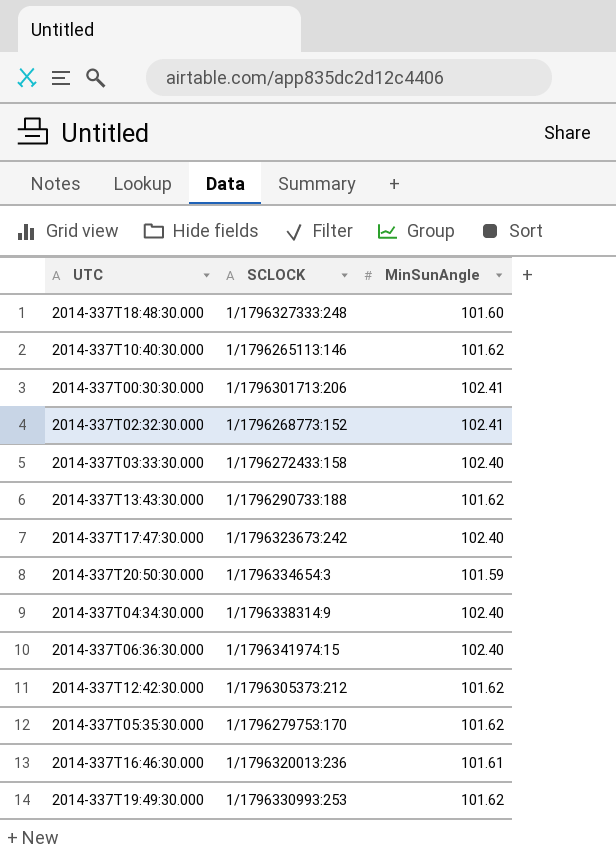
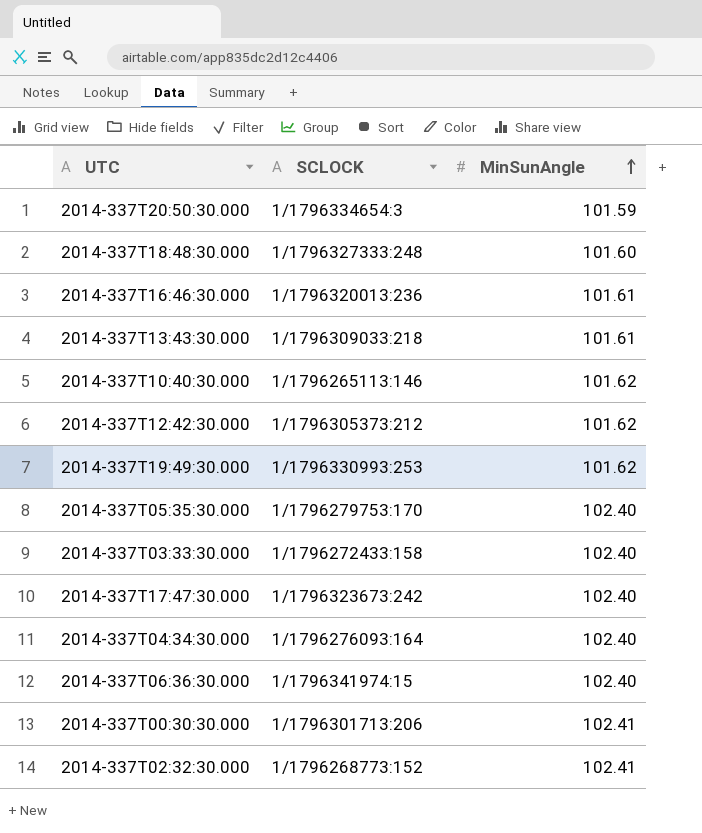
row order: none -> MinSunAngle ascending
2014-337T13:43:30.000 | SCLOCK: 1/1796290733:188 -> 1/1796309033:218
2014-337T13:43:30.000 | MinSunAngle: 101.62 -> 101.61
2014-337T05:35:30.000 | MinSunAngle: 101.62 -> 102.40
2014-337T04:34:30.000 | SCLOCK: 1/1796338314:9 -> 1/1796276093:164

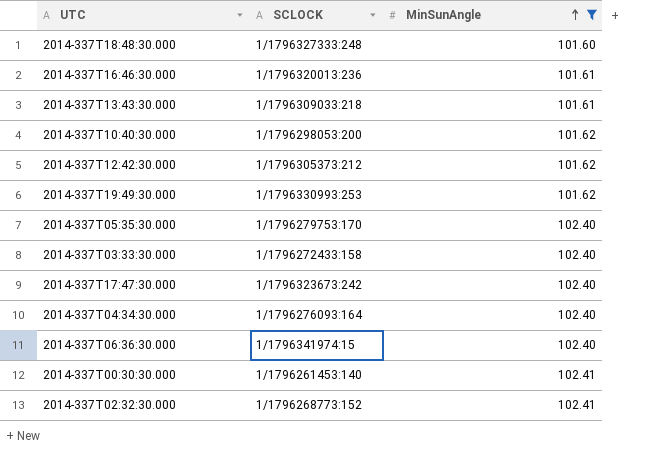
filter: none -> MinSunAngle != 101.59
2014-337T10:40:30.000 | SCLOCK: 1/1796265113:146 -> 1/1796298053:200
2014-337T00:30:30.000 | SCLOCK: 1/1796301713:206 -> 1/1796261453:140

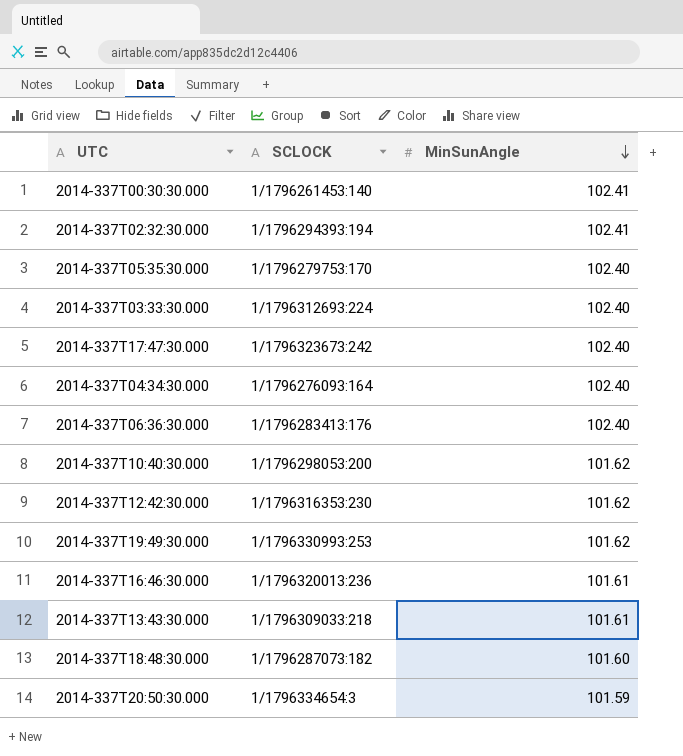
filter: MinSunAngle != 101.59 -> none
row order: MinSunAngle ascending -> MinSunAngle descending
2014-337T02:32:30.000 | SCLOCK: 1/1796268773:152 -> 1/1796294393:194
2014-337T03:33:30.000 | SCLOCK: 1/1796272433:158 -> 1/1796312693:224
2014-337T06:36:30.000 | SCLOCK: 1/1796341974:15 -> 1/1796283413:176
2014-337T12:42:30.000 | SCLOCK: 1/1796305373:212 -> 1/1796316353:230
2014-337T18:48:30.000 | SCLOCK: 1/1796327333:248 -> 1/1796287073:182

